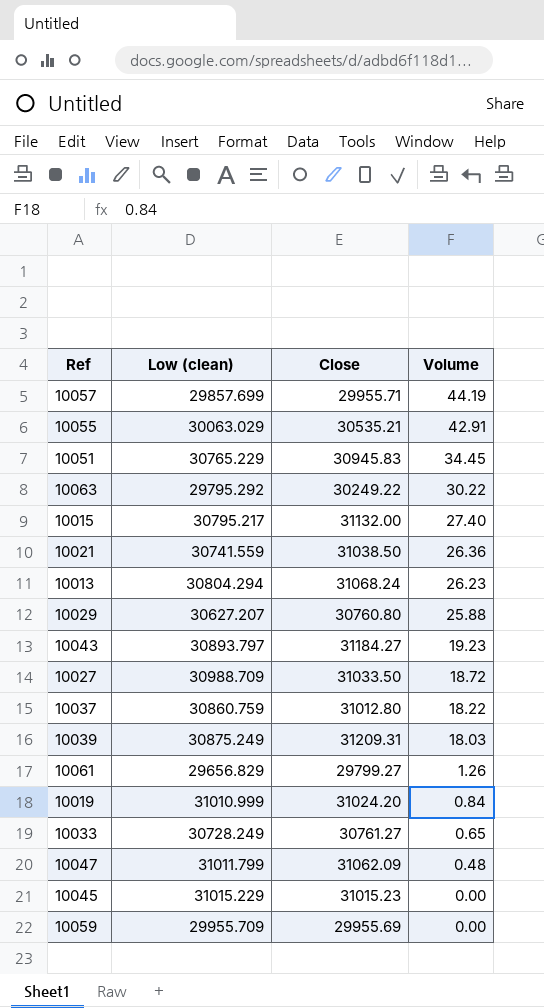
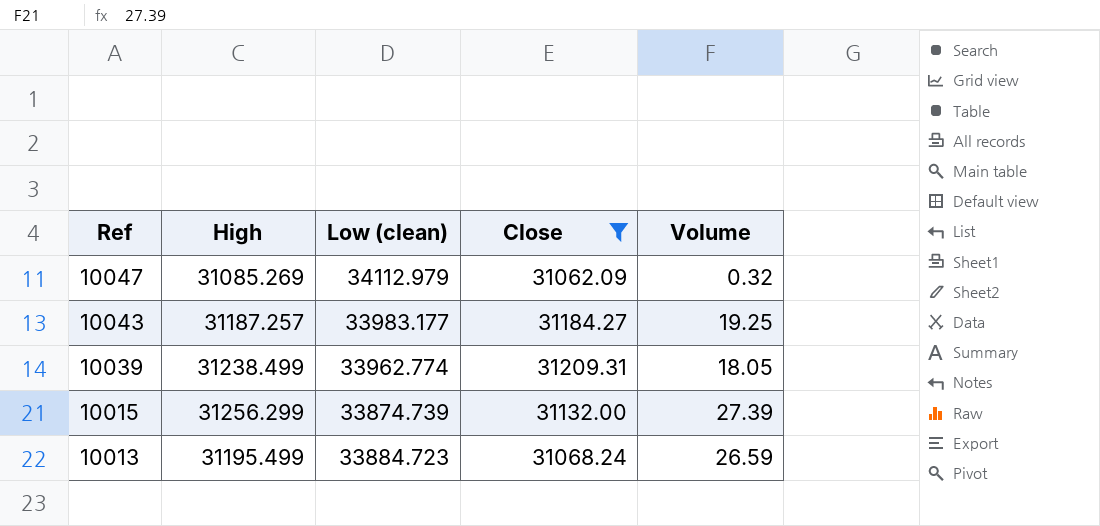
filter: none -> Close >= 31062.09
row order: Volume descending -> Ref descending
column High | position: none -> 2
10047 | Low (clean): 31011.799 -> 34112.979
10047 | Volume: 0.48 -> 0.32
10043 | Low (clean): 30893.797 -> 33983.177
10043 | Volume: 19.23 -> 19.25
10039 | Low (clean): 30875.249 -> 33962.774
10039 | Volume: 18.03 -> 18.05
10015 | Low (clean): 30795.217 -> 33874.739
10015 | Volume: 27.40 -> 27.39
10013 | Low (clean): 30804.294 -> 33884.723
10013 | Volume: 26.23 -> 26.59

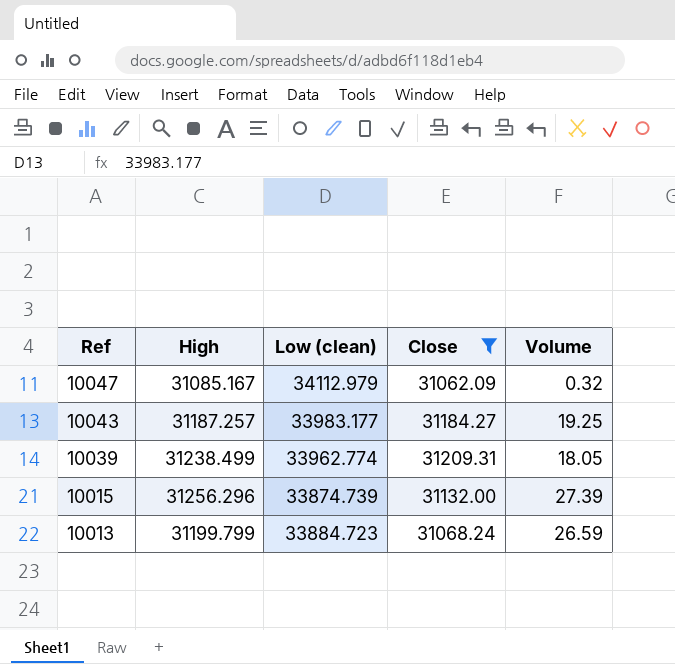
10047 | High: 31085.269 -> 31085.167
10015 | High: 31256.299 -> 31256.296
10013 | High: 31195.499 -> 31199.799

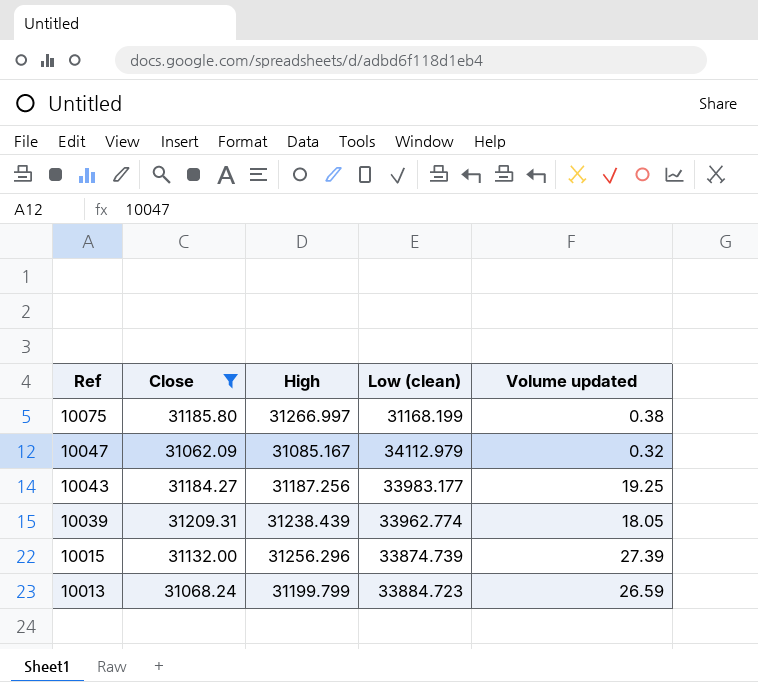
column Close | position: 4 -> 2
column name: Volume -> Volume updated
row 10075: none -> 31185.80 | 31266.997 | 31168.199 | 0.38
10043 | High: 31187.257 -> 31187.256
10039 | High: 31238.499 -> 31238.439

